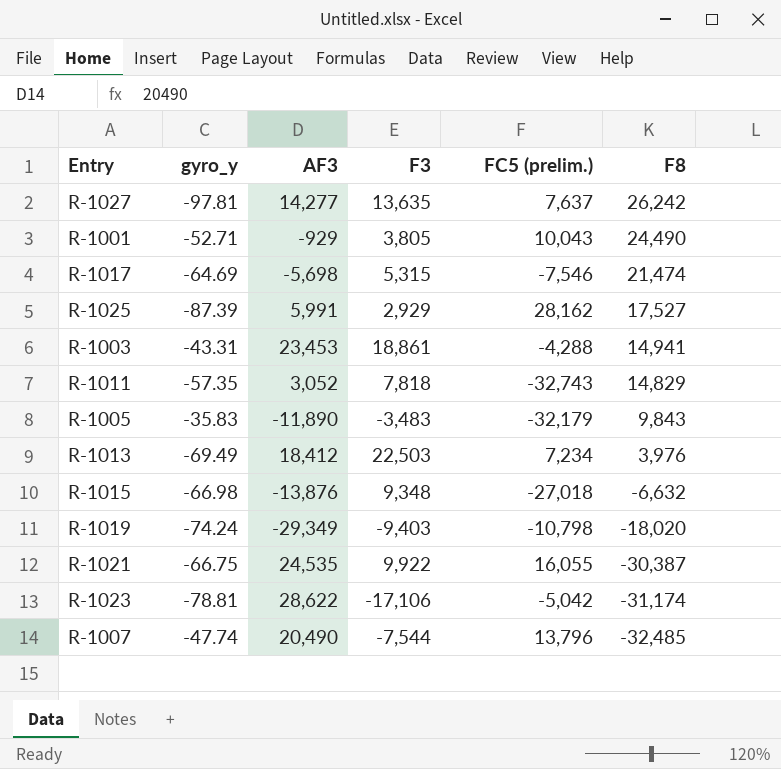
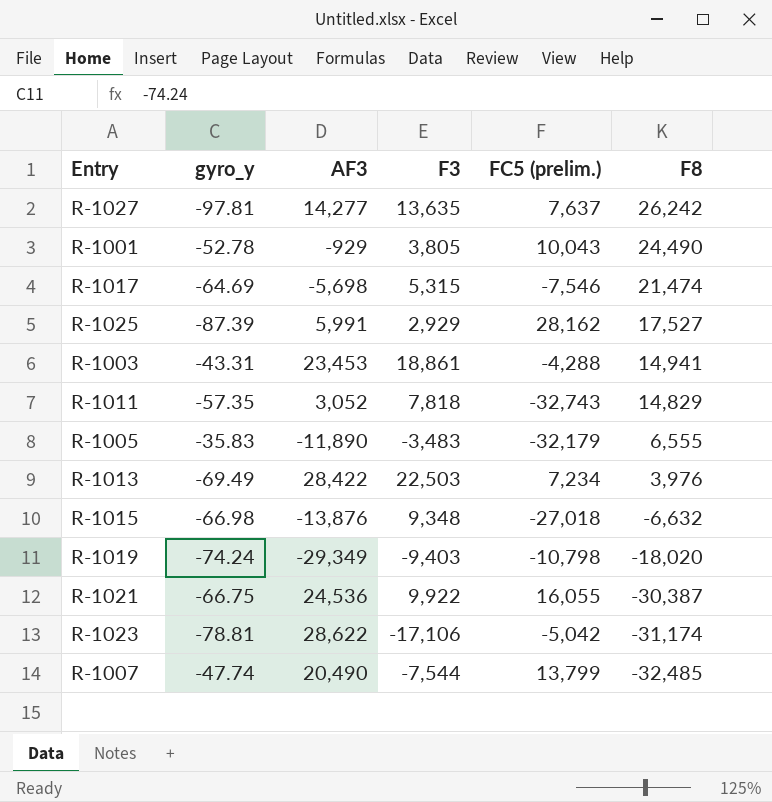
R-1001 | gyro_y: -52.71 -> -52.78
R-1005 | F8: 9,843 -> 6,555
R-1013 | AF3: 18,412 -> 28,422
R-1021 | AF3: 24,535 -> 24,536
R-1007 | FC5 (prelim.): 13,796 -> 13,799

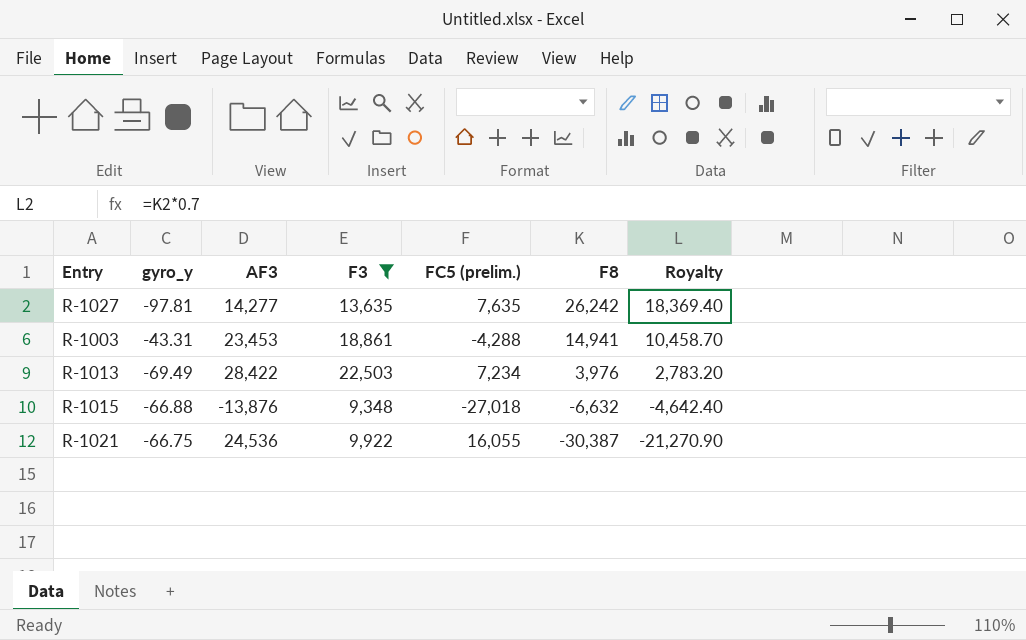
filter: none -> F3 >= 9,348
column Royalty | formula: none -> [F8] * 0.7
R-1027 | FC5 (prelim.): 7,637 -> 7,635
R-1015 | gyro_y: -66.98 -> -66.88

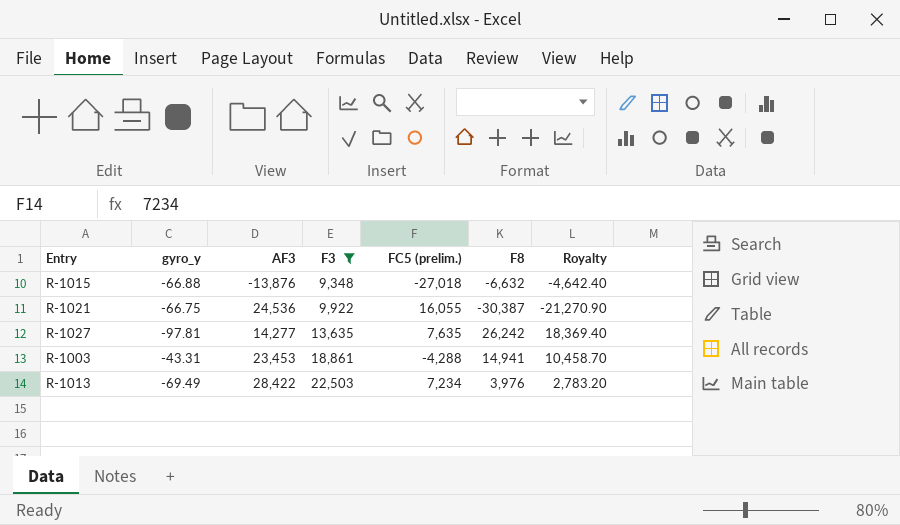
row order: F8 descending -> F3 ascending

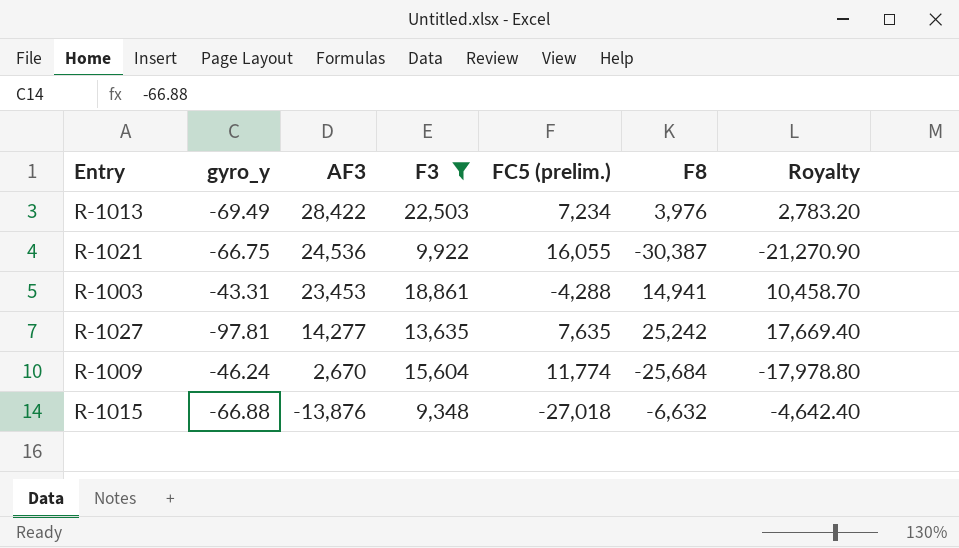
row order: F3 ascending -> AF3 descending
R-1027 | F8: 26,242 -> 25,242
R-1027 | Royalty: 18,369.40 -> 17,669.40
row R-1009: none -> -46.24 | 2,670 | 15,604 | 11,774 | -25,684 | -17,978.80

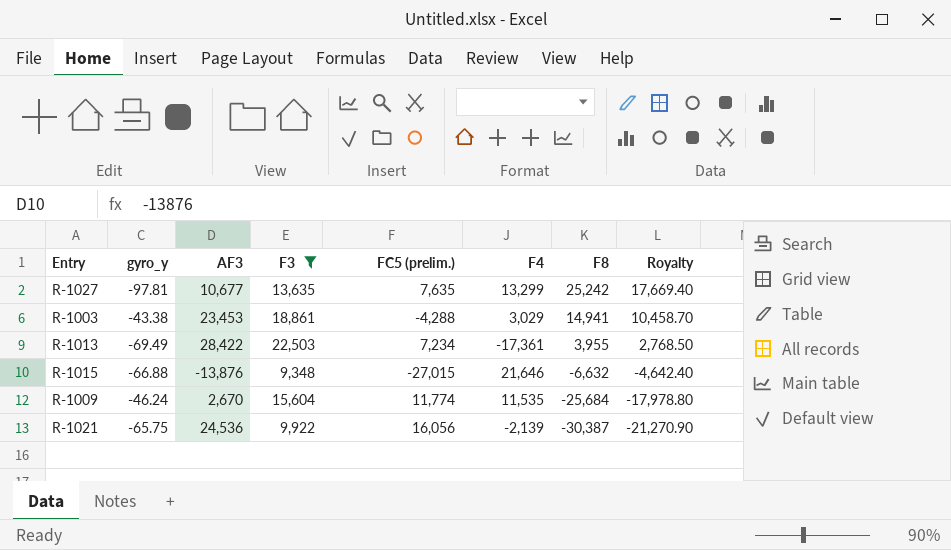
row order: AF3 descending -> F8 descending
column F4 | position: none -> 6
R-1027 | AF3: 14,277 -> 10,677
R-1003 | gyro_y: -43.31 -> -43.38
R-1013 | F8: 3,976 -> 3,955
R-1013 | Royalty: 2,783.20 -> 2,768.50
R-1015 | FC5 (prelim.): -27,018 -> -27,015
R-1021 | gyro_y: -66.75 -> -65.75
R-1021 | FC5 (prelim.): 16,055 -> 16,056

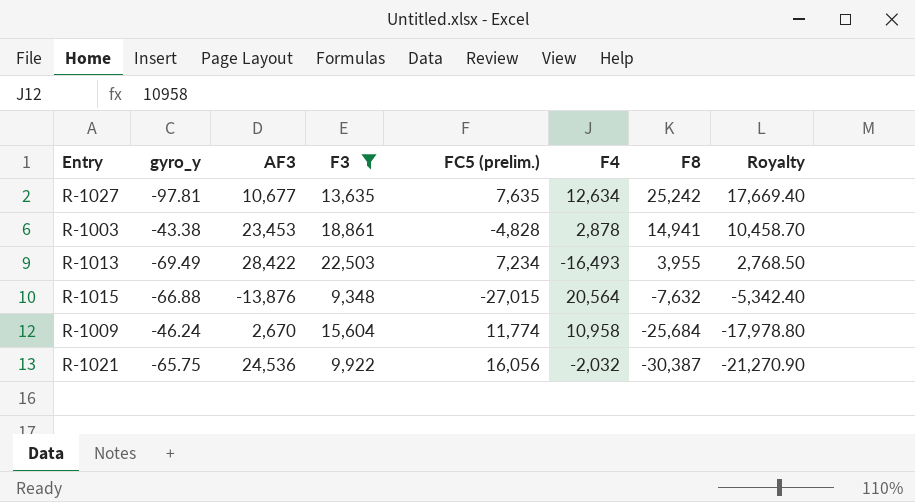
R-1027 | F4: 13,299 -> 12,634
R-1003 | FC5 (prelim.): -4,288 -> -4,828
R-1003 | F4: 3,029 -> 2,878
R-1013 | F4: -17,361 -> -16,493
R-1015 | F4: 21,646 -> 20,564
R-1015 | F8: -6,632 -> -7,632
R-1015 | Royalty: -4,642.40 -> -5,342.40
R-1009 | F4: 11,535 -> 10,958
R-1021 | F4: -2,139 -> -2,032

